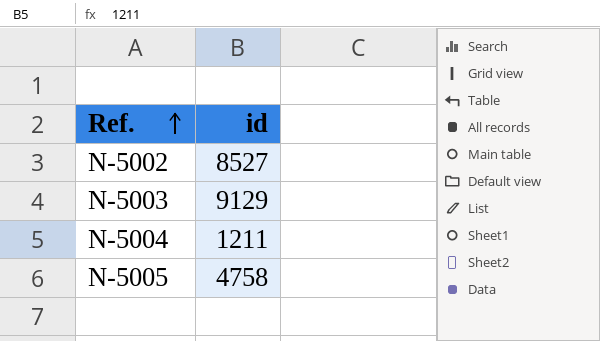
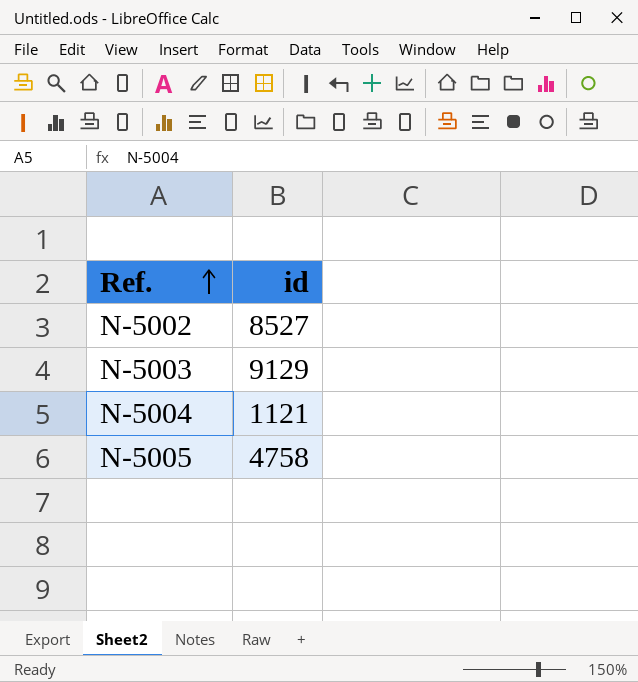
N-5004 | id: 1211 -> 1121

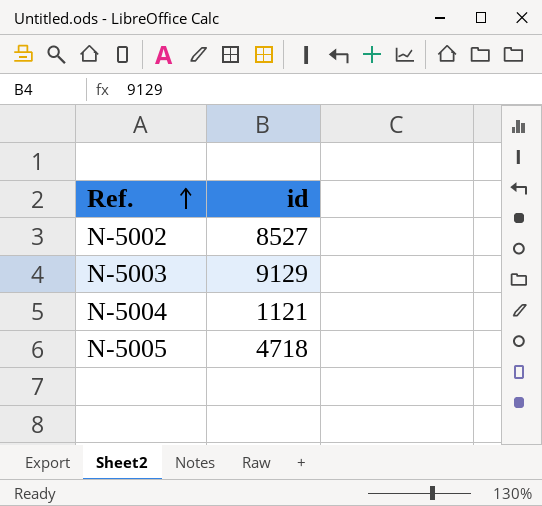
N-5005 | id: 4758 -> 4718

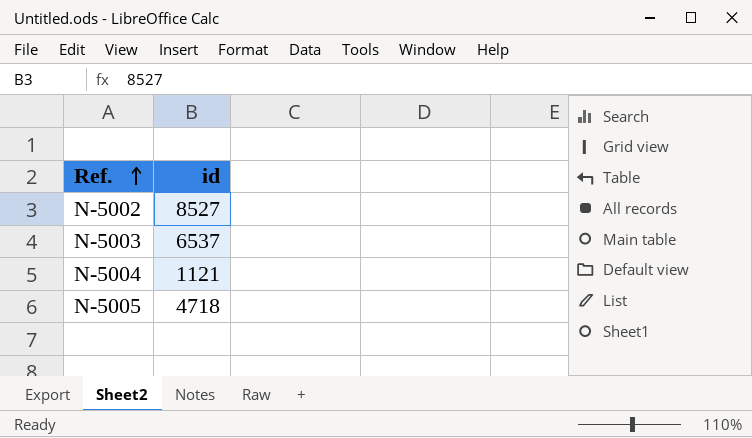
N-5003 | id: 9129 -> 6537

